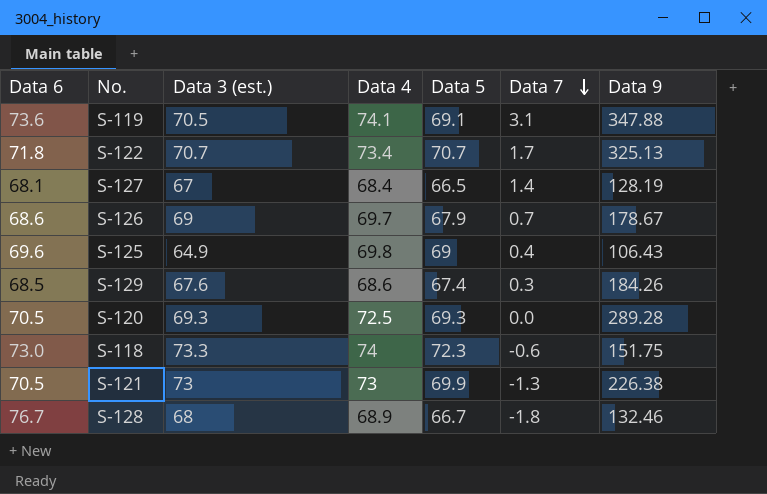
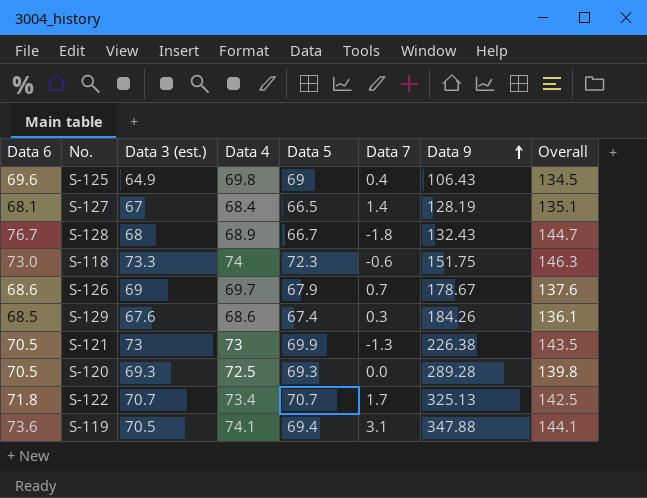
row order: Data 7 descending -> Data 9 ascending
column Overall | formula: none -> [Data 6] + [Data 3 (est.)]
S-128 | Data 9: 132.46 -> 132.43
S-119 | Data 5: 69.1 -> 69.4

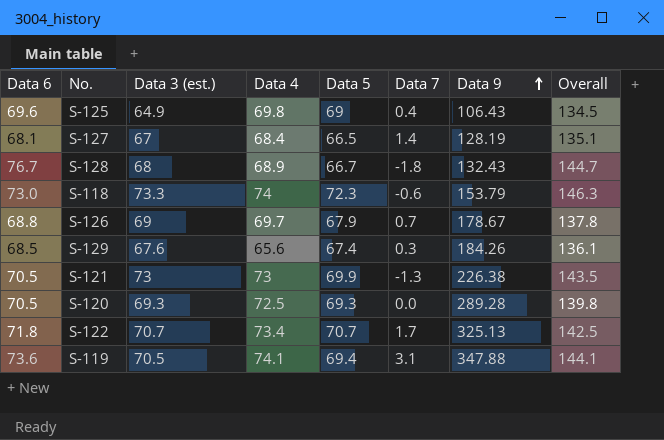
S-118 | Data 9: 151.75 -> 153.79
S-126 | Data 6: 68.6 -> 68.8
S-126 | Overall: 137.6 -> 137.8
S-129 | Data 4: 68.6 -> 65.6

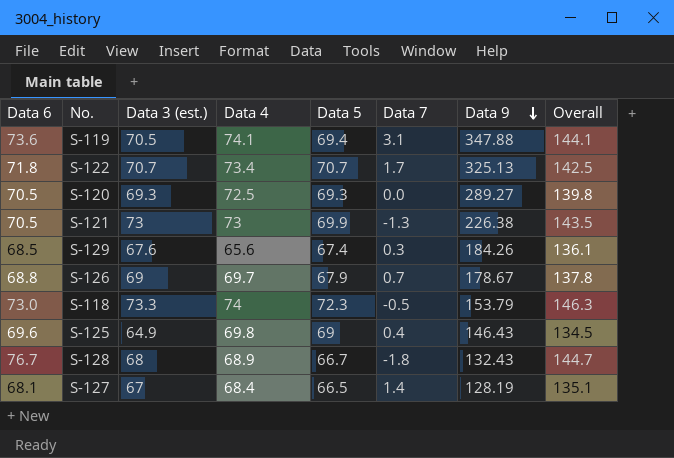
row order: Data 9 ascending -> Data 9 descending
S-120 | Data 9: 289.28 -> 289.27
S-118 | Data 7: -0.6 -> -0.5
S-125 | Data 9: 106.43 -> 146.43

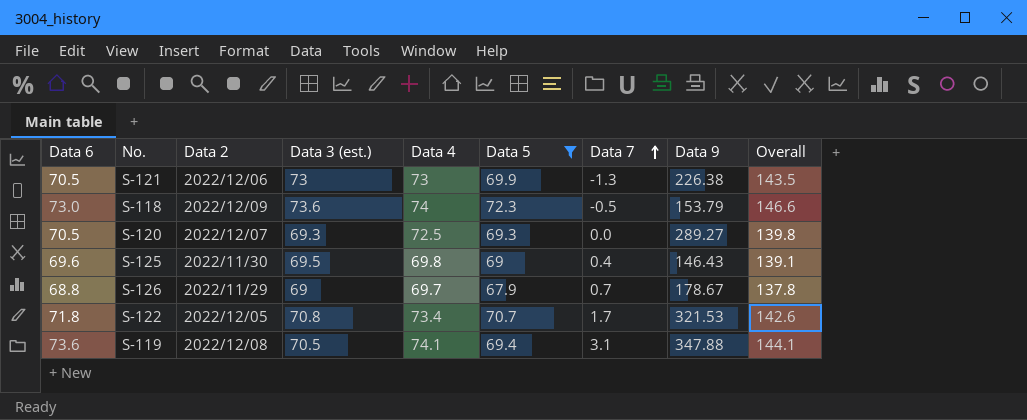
filter: none -> Data 5 >= 67.9
row order: Data 9 descending -> Data 7 ascending
column Data 2 | position: none -> 3
S-118 | Data 3 (est.): 73.3 -> 73.6
S-118 | Overall: 146.3 -> 146.6
S-125 | Data 3 (est.): 64.9 -> 69.5
S-125 | Overall: 134.5 -> 139.1
S-122 | Data 3 (est.): 70.7 -> 70.8
S-122 | Data 9: 325.13 -> 321.53
S-122 | Overall: 142.5 -> 142.6

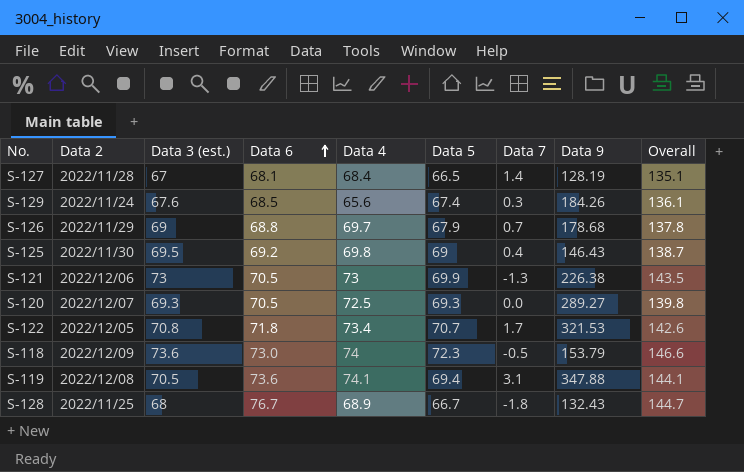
filter: Data 5 >= 67.9 -> none
row order: Data 7 ascending -> Data 6 ascending
column Data 6 | position: 1 -> 4
S-126 | Data 9: 178.67 -> 178.68
S-125 | Data 6: 69.6 -> 69.2
S-125 | Overall: 139.1 -> 138.7

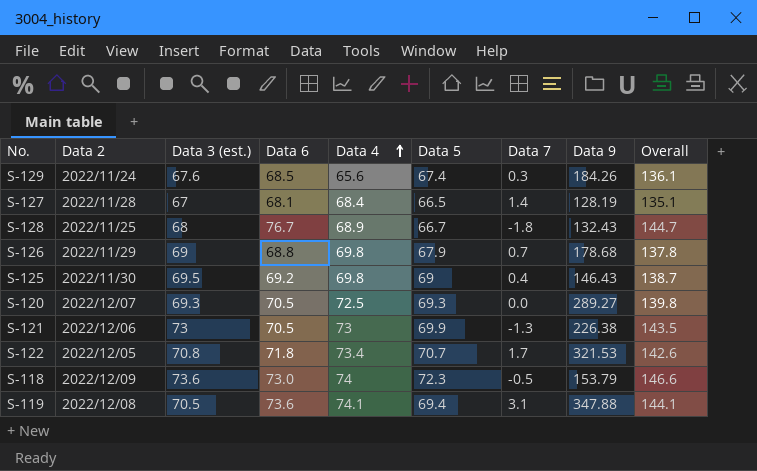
row order: Data 6 ascending -> Data 4 ascending
S-126 | Data 4: 69.7 -> 69.8

